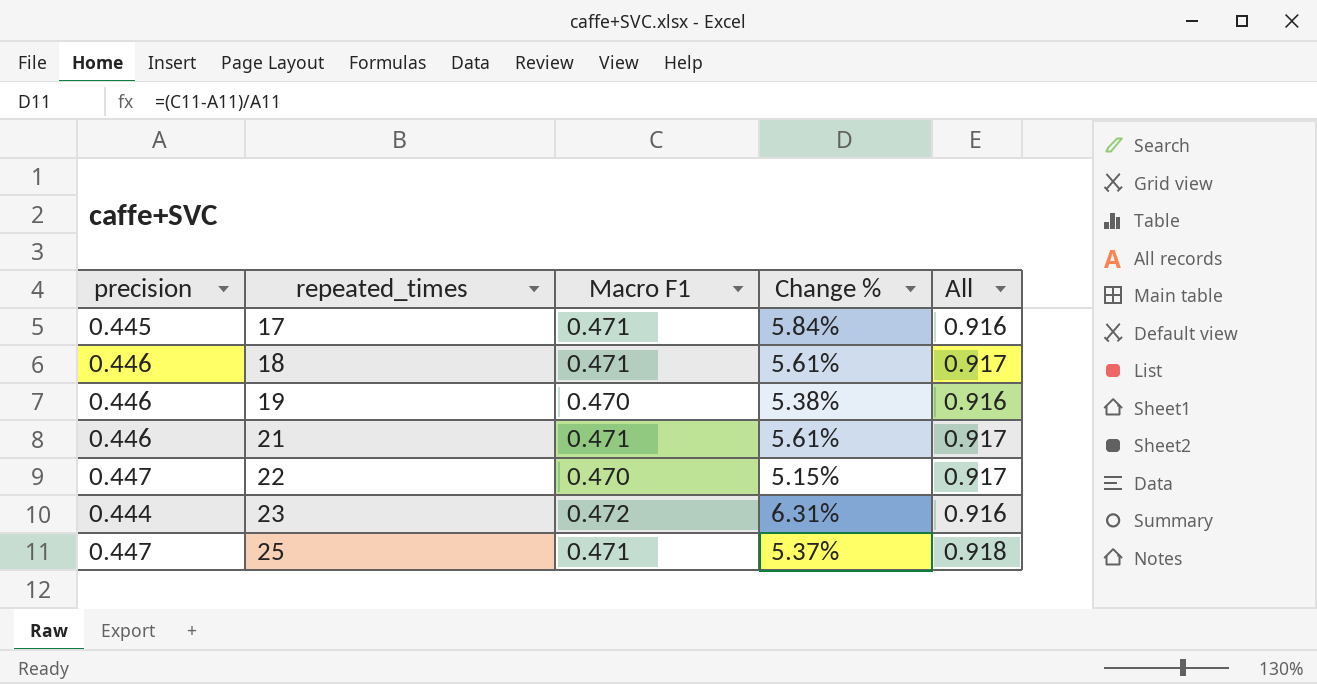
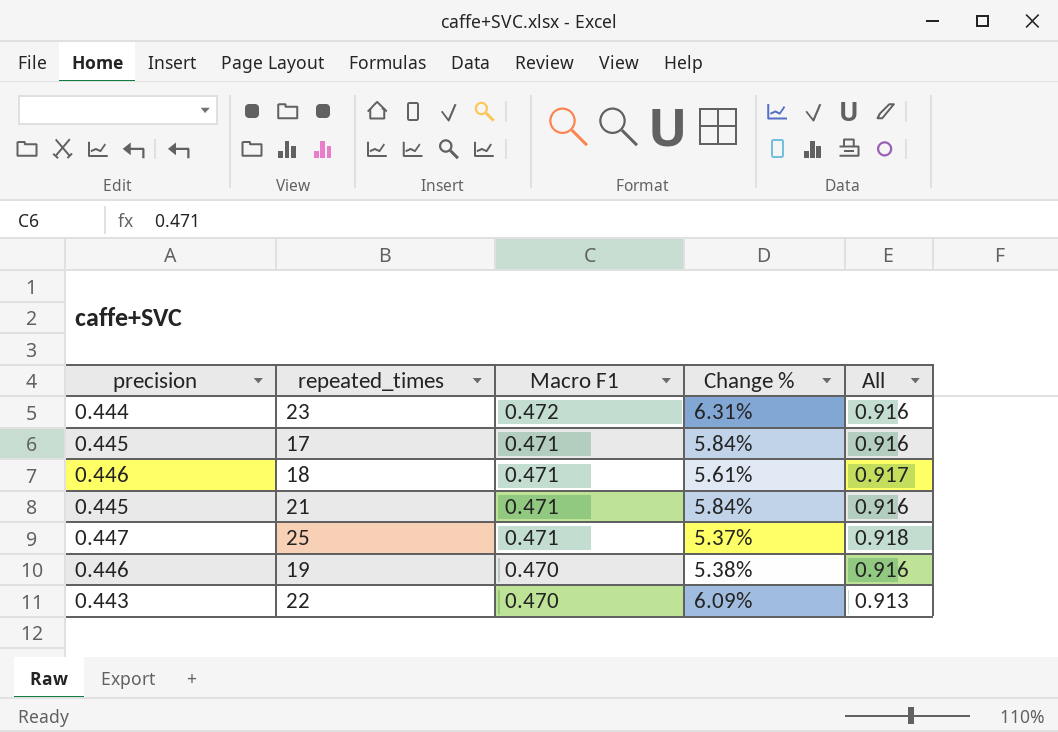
row order: repeated_times ascending -> Macro F1 descending
21 | precision: 0.446 -> 0.445
21 | Change %: 5.61% -> 5.84%
21 | All: 0.917 -> 0.916
22 | precision: 0.447 -> 0.443
22 | Change %: 5.15% -> 6.09%
22 | All: 0.917 -> 0.913

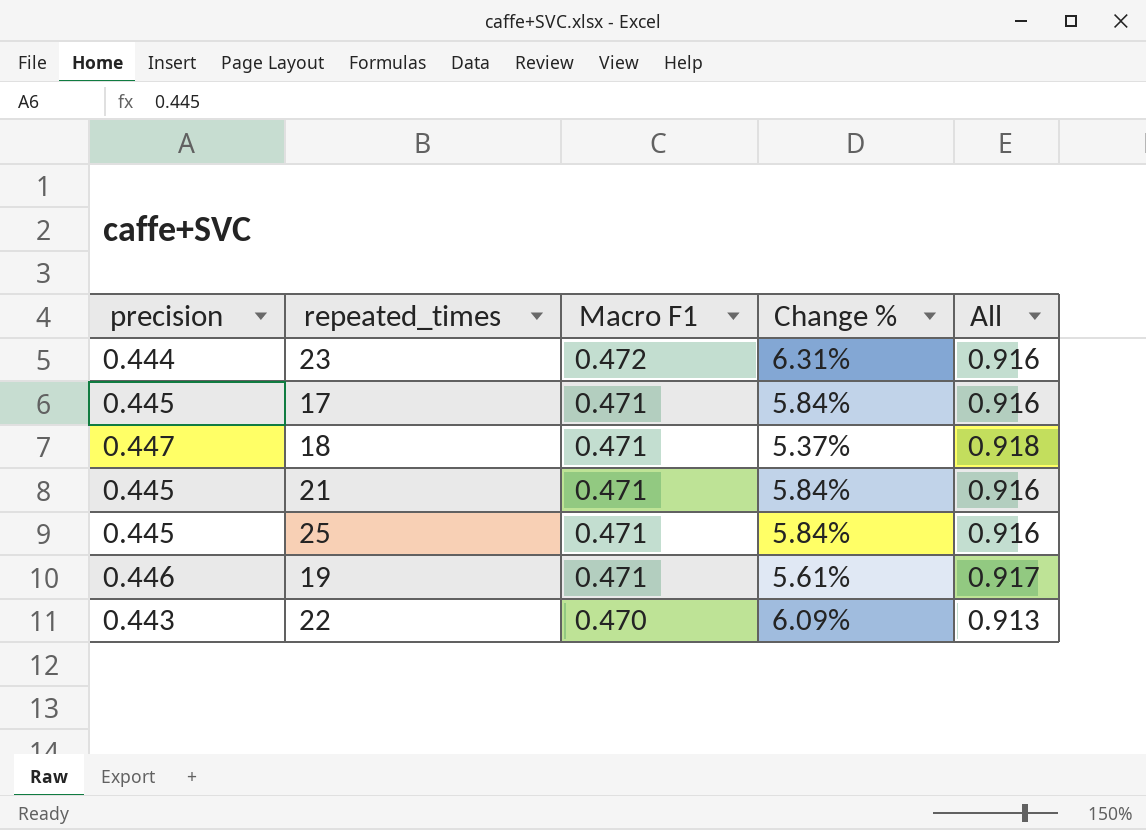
18 | precision: 0.446 -> 0.447
18 | Change %: 5.61% -> 5.37%
18 | All: 0.917 -> 0.918
25 | precision: 0.447 -> 0.445
25 | Change %: 5.37% -> 5.84%
25 | All: 0.918 -> 0.916
19 | Macro F1: 0.470 -> 0.471
19 | Change %: 5.38% -> 5.61%
19 | All: 0.916 -> 0.917

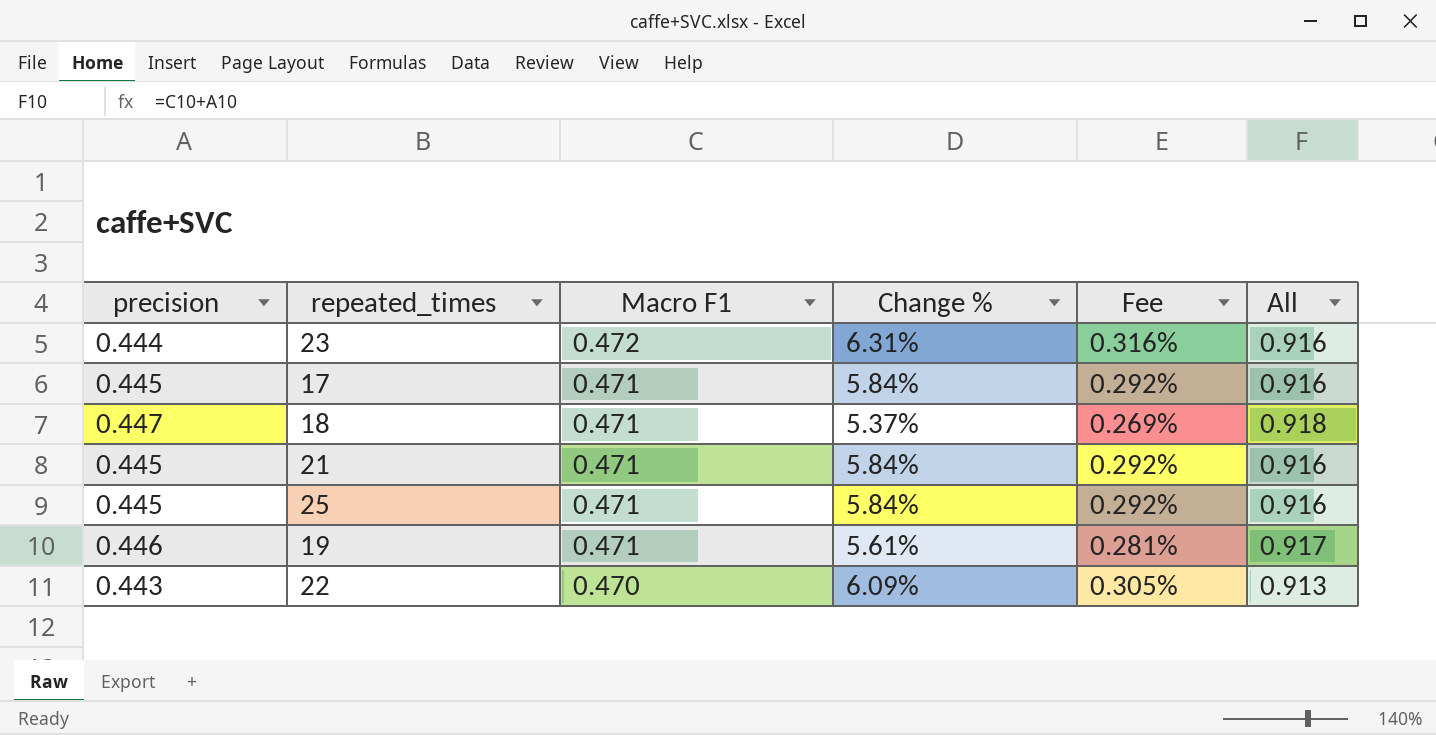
column Fee | formula: none -> [Change %] * 0.05

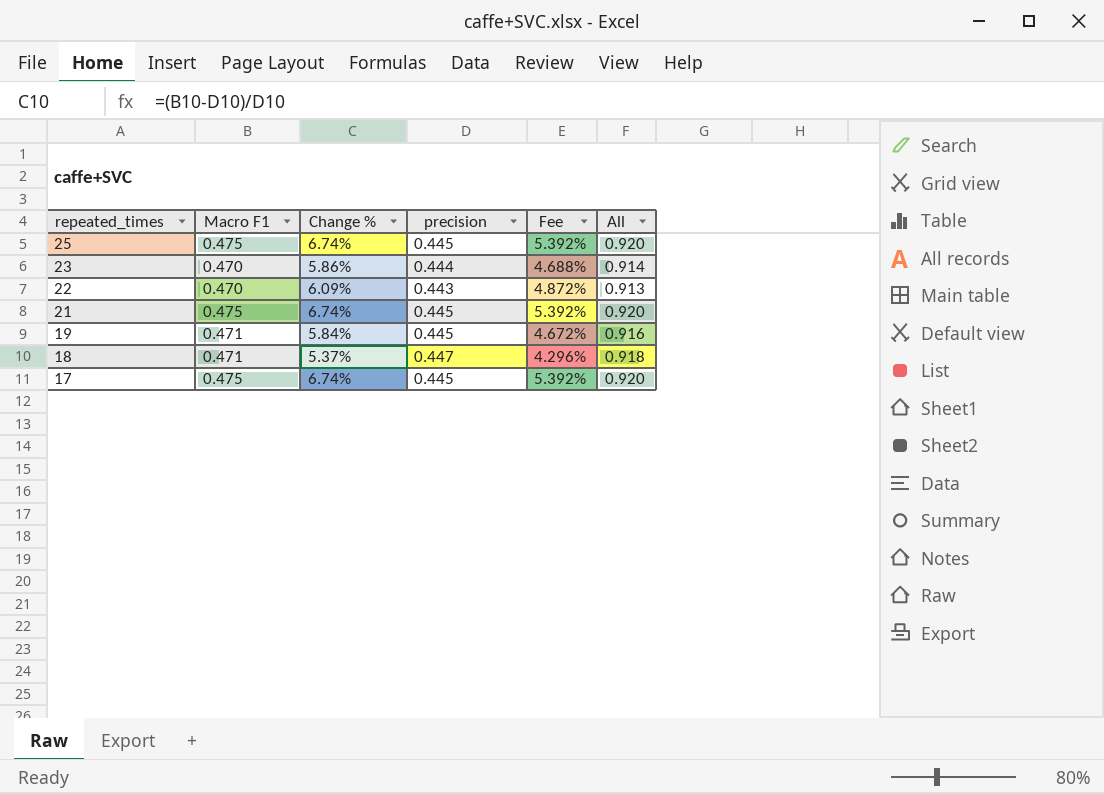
row order: Macro F1 descending -> repeated_times descending
column precision | position: 1 -> 4
column Fee | formula: [Change %] * 0.05 -> [Change %] * 0.8
25 | Macro F1: 0.471 -> 0.475
25 | Change %: 5.84% -> 6.74%
25 | All: 0.916 -> 0.920
23 | Macro F1: 0.472 -> 0.470
23 | Change %: 6.31% -> 5.86%
23 | All: 0.916 -> 0.914
21 | Macro F1: 0.471 -> 0.475
21 | Change %: 5.84% -> 6.74%
21 | All: 0.916 -> 0.920
19 | Change %: 5.61% -> 5.84%
19 | precision: 0.446 -> 0.445
19 | All: 0.917 -> 0.916
17 | Macro F1: 0.471 -> 0.475
17 | Change %: 5.84% -> 6.74%
17 | All: 0.916 -> 0.920

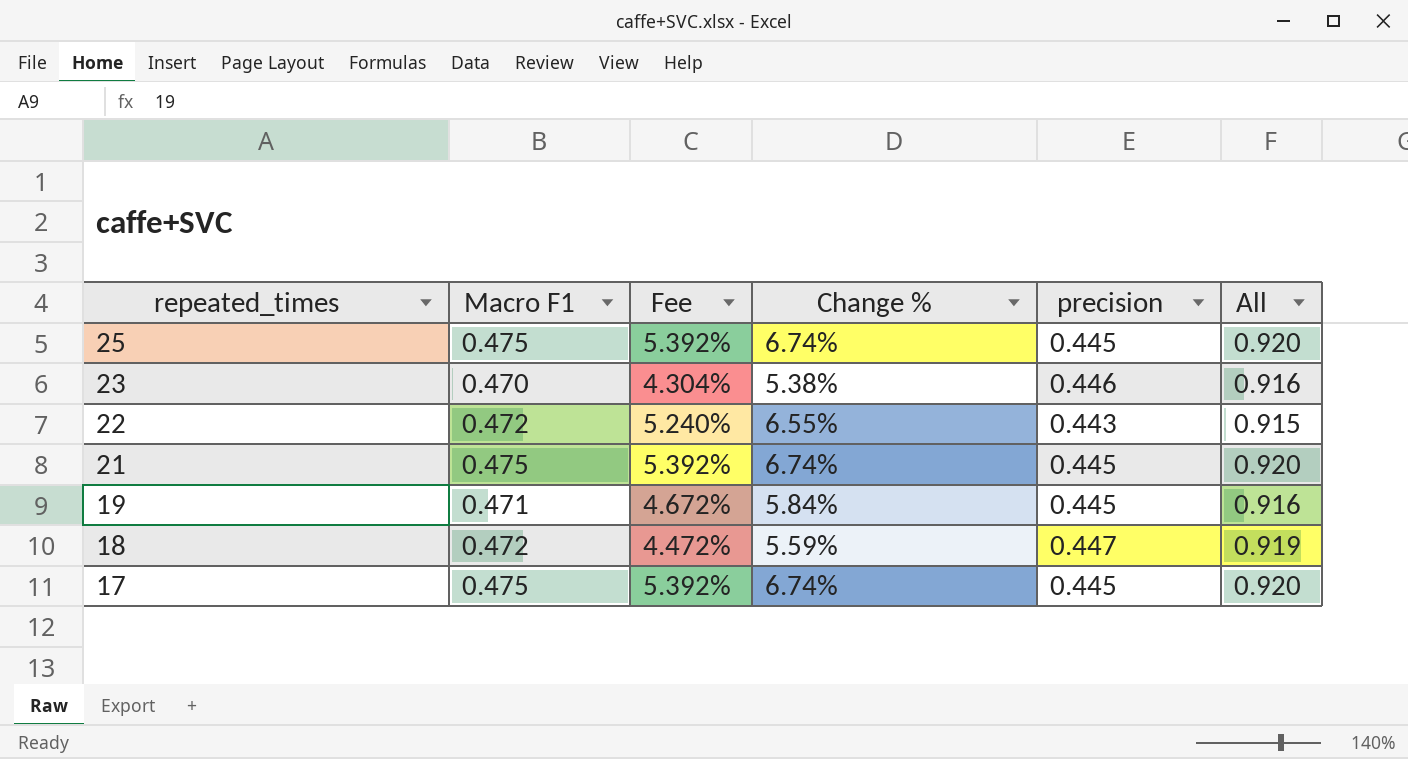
column Fee | position: 5 -> 3
23 | Fee: 4.688% -> 4.304%
23 | Change %: 5.86% -> 5.38%
23 | precision: 0.444 -> 0.446
23 | All: 0.914 -> 0.916
22 | Macro F1: 0.470 -> 0.472
22 | Fee: 4.872% -> 5.240%
22 | Change %: 6.09% -> 6.55%
22 | All: 0.913 -> 0.915
18 | Macro F1: 0.471 -> 0.472
18 | Fee: 4.296% -> 4.472%
18 | Change %: 5.37% -> 5.59%
18 | All: 0.918 -> 0.919

